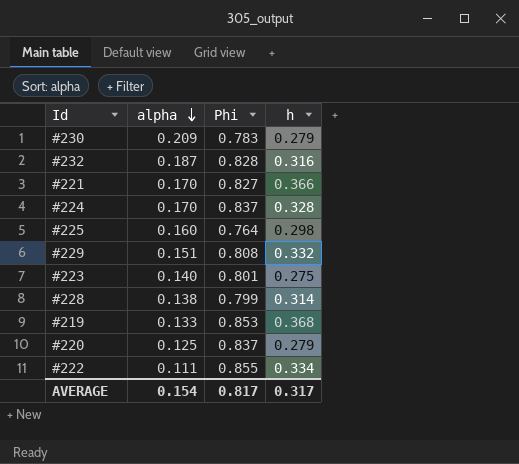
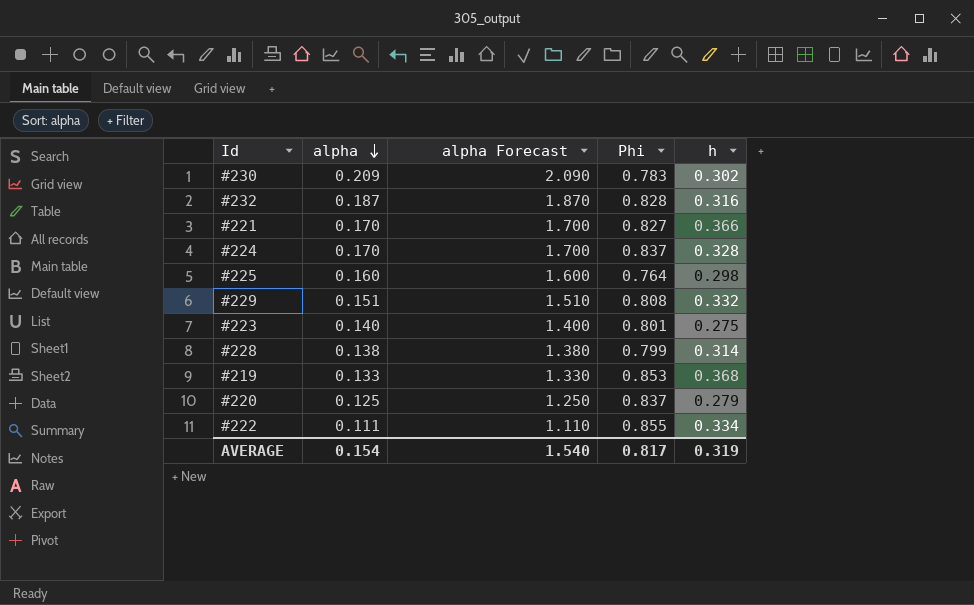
column alpha Forecast | formula: none -> [alpha] * 10
#230 | h: 0.279 -> 0.302
AVERAGE | h: 0.317 -> 0.319

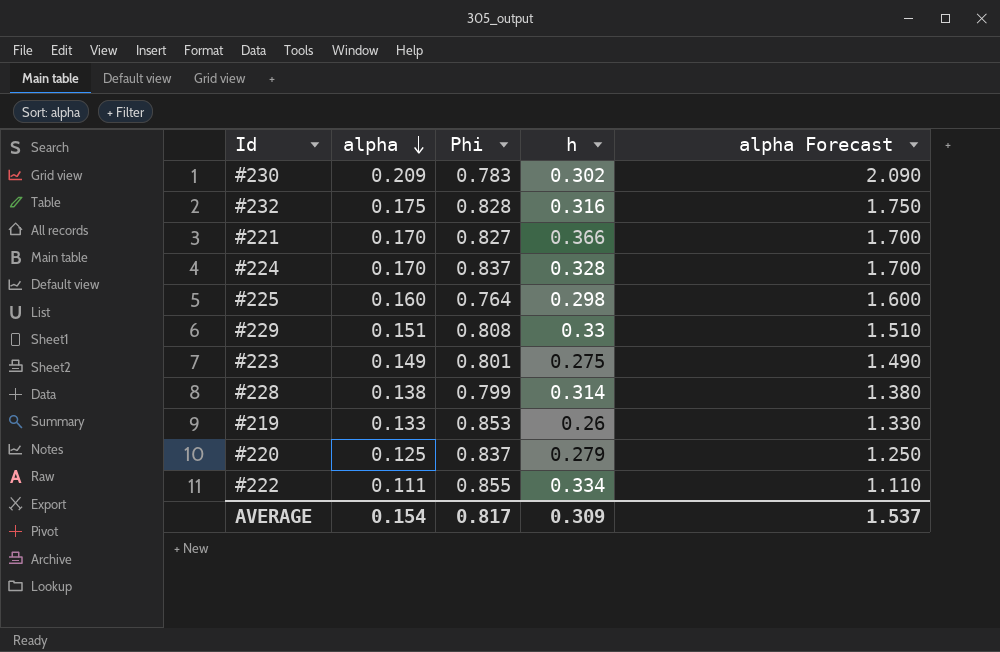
column alpha Forecast | position: 3 -> 5
#232 | alpha: 0.187 -> 0.175
#232 | alpha Forecast: 1.870 -> 1.750
#229 | h: 0.332 -> 0.33
#223 | alpha: 0.140 -> 0.149
#223 | alpha Forecast: 1.400 -> 1.490
#219 | h: 0.368 -> 0.26
AVERAGE | h: 0.319 -> 0.309
AVERAGE | alpha Forecast: 1.540 -> 1.537

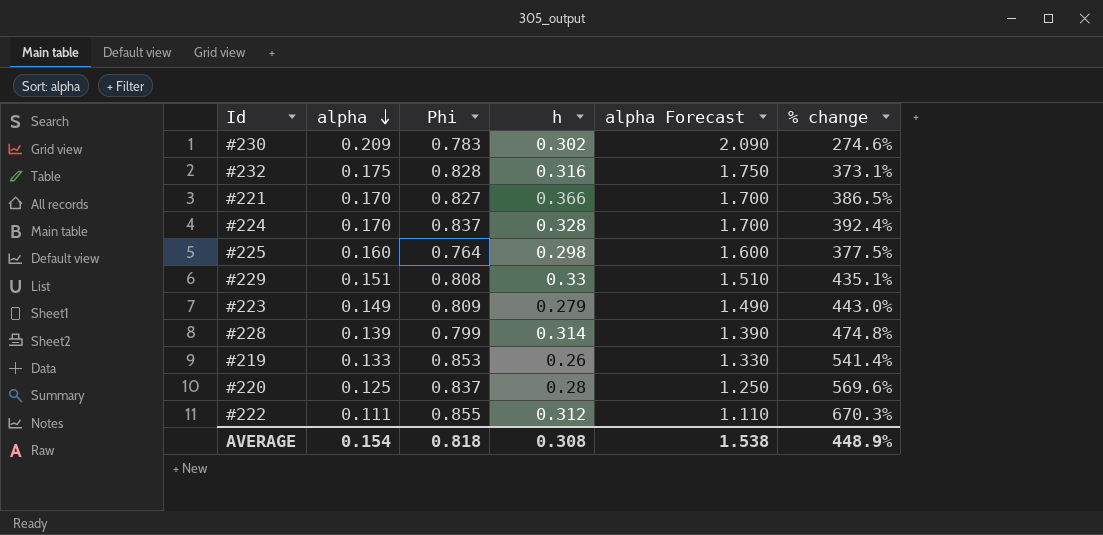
column % change | formula: none -> ([Phi] - [alpha]) / [alpha]
#223 | Phi: 0.801 -> 0.809
#223 | h: 0.275 -> 0.279
#228 | alpha: 0.138 -> 0.139
#228 | alpha Forecast: 1.380 -> 1.390
#220 | h: 0.279 -> 0.28
#222 | h: 0.334 -> 0.312
AVERAGE | Phi: 0.817 -> 0.818
AVERAGE | h: 0.309 -> 0.308
AVERAGE | alpha Forecast: 1.537 -> 1.538

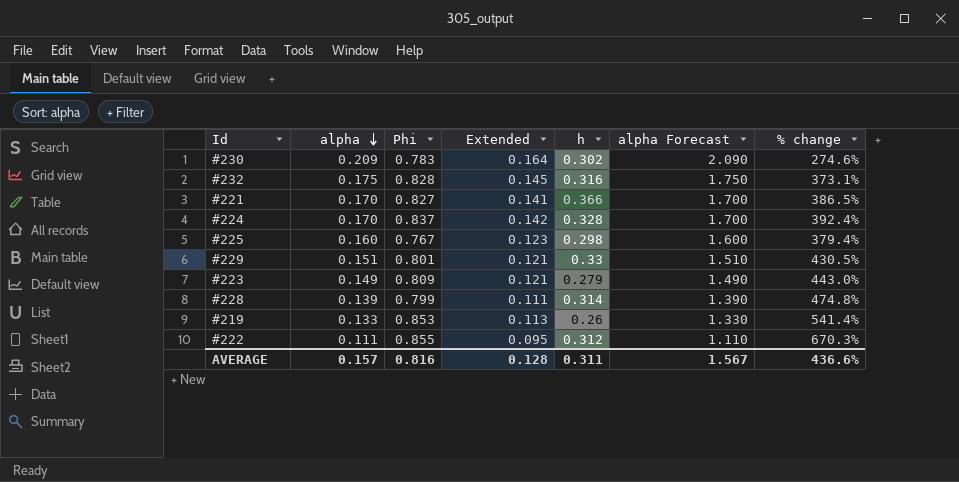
column Extended | formula: none -> [alpha] * [Phi]
row #220: 0.125 | 0.837 | 0.28 | 1.250 | 569.6% -> none
#225 | Phi: 0.764 -> 0.767
#225 | % change: 377.5% -> 379.4%
#229 | Phi: 0.808 -> 0.801
#229 | % change: 435.1% -> 430.5%
AVERAGE | alpha: 0.154 -> 0.157
AVERAGE | Phi: 0.818 -> 0.816
AVERAGE | h: 0.308 -> 0.311
AVERAGE | alpha Forecast: 1.538 -> 1.567
AVERAGE | % change: 448.9% -> 436.6%

